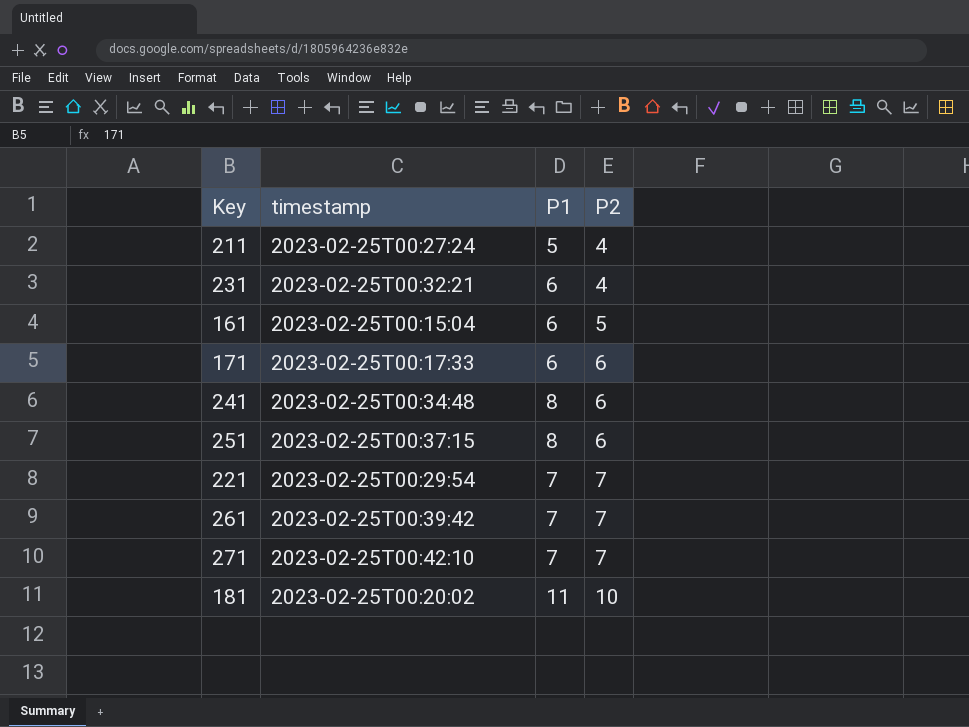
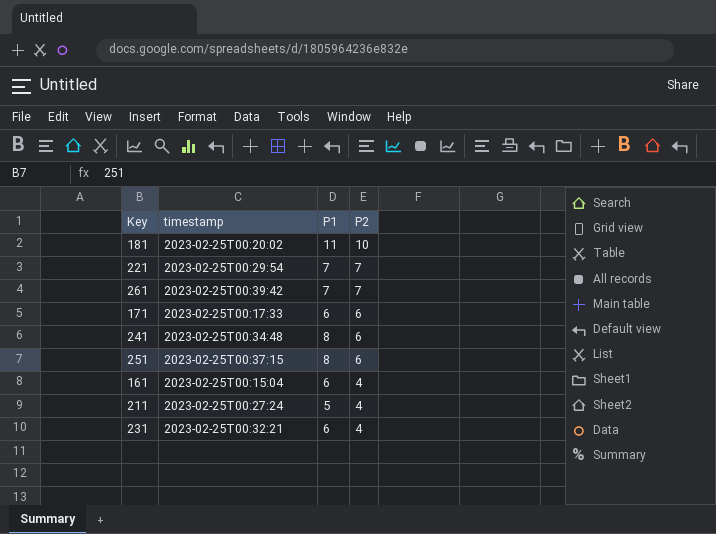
row order: P2 ascending -> P2 descending
row 271: 2023-02-25T00:42:10 | 7 | 7 -> none
161 | P2: 5 -> 4

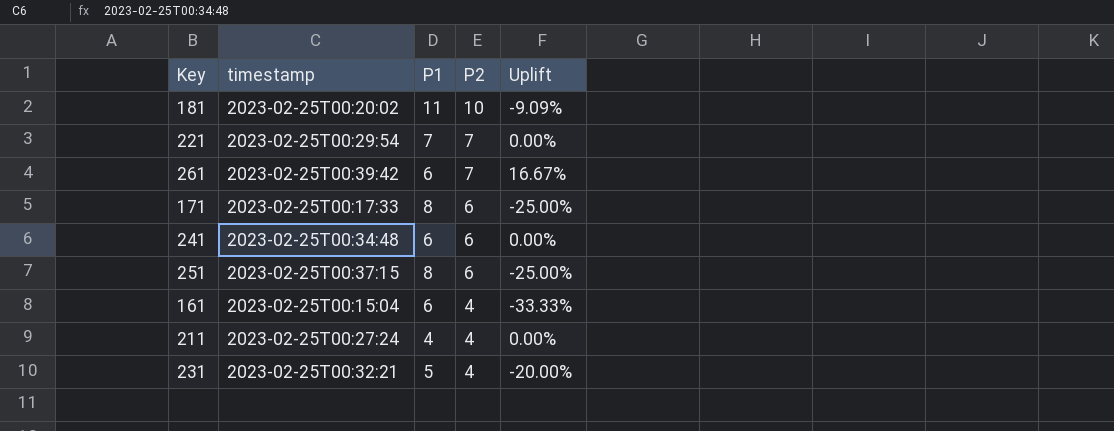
column Uplift | formula: none -> ([P2] - [P1]) / [P1]
261 | P1: 7 -> 6
171 | P1: 6 -> 8
241 | P1: 8 -> 6
211 | P1: 5 -> 4
231 | P1: 6 -> 5

